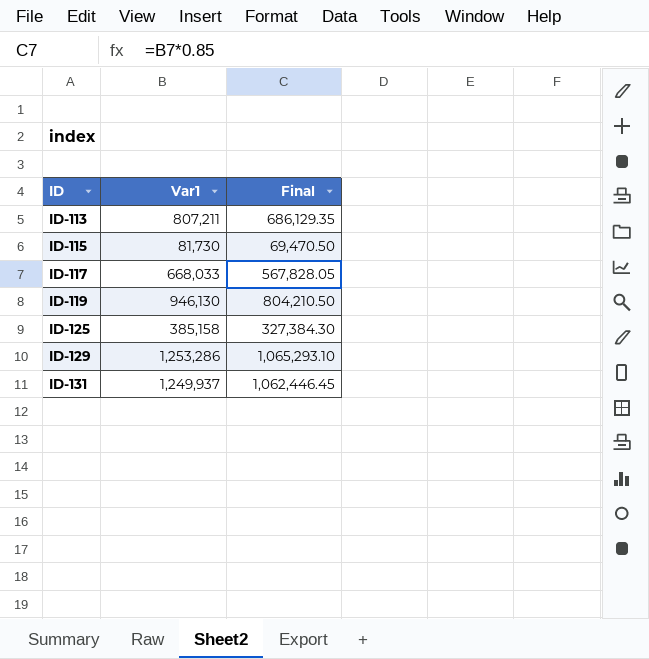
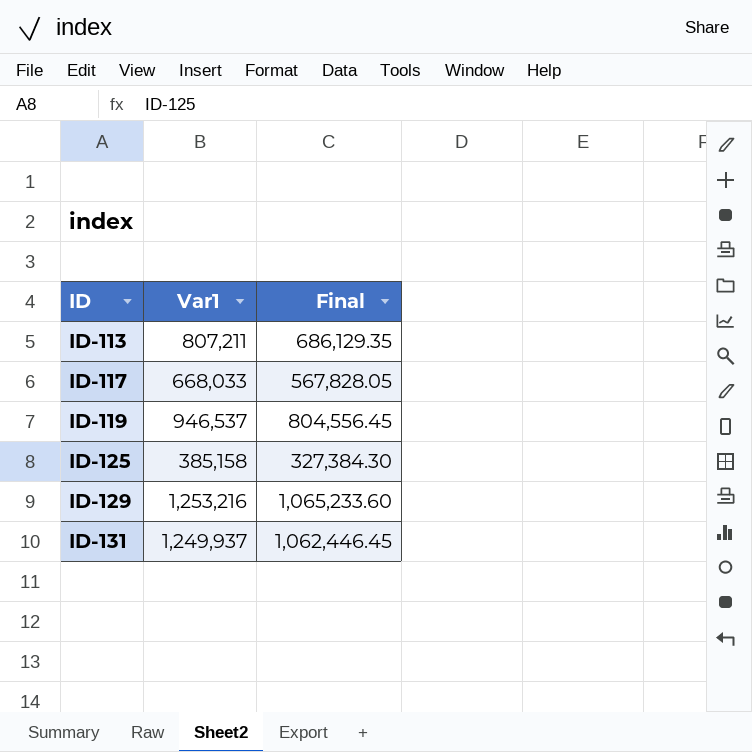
row ID-115: 81,730 | 69,470.50 -> none
ID-119 | Var1: 946,130 -> 946,537
ID-119 | Final: 804,210.50 -> 804,556.45
ID-129 | Var1: 1,253,286 -> 1,253,216
ID-129 | Final: 1,065,293.10 -> 1,065,233.60

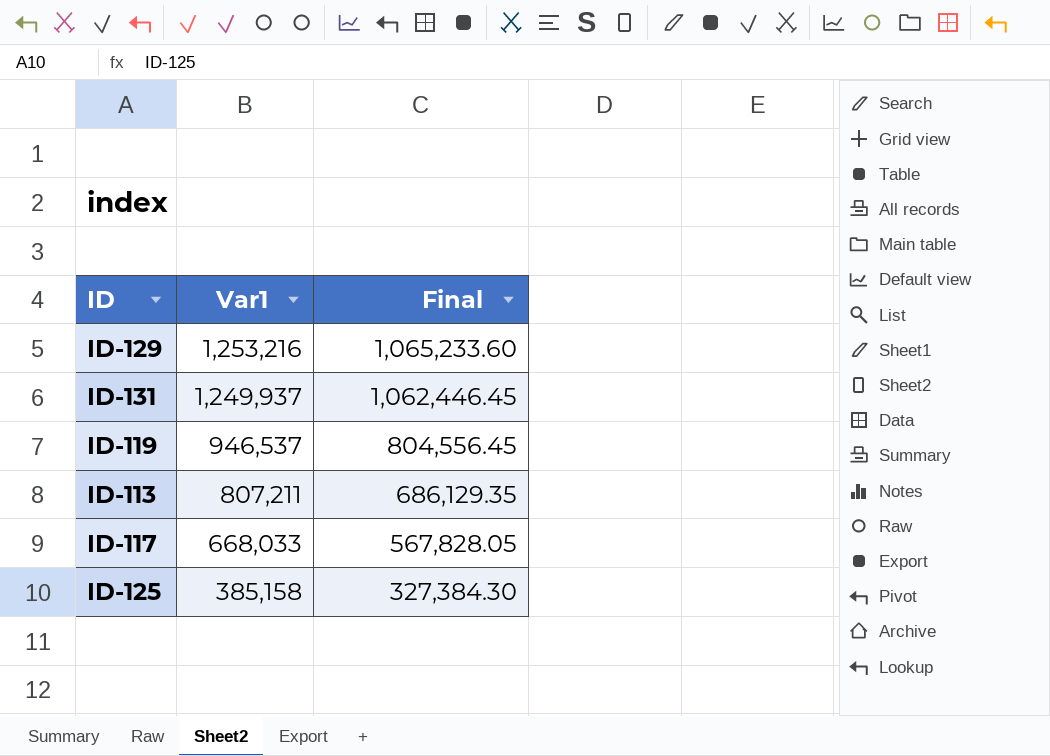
row order: ID ascending -> Var1 descending

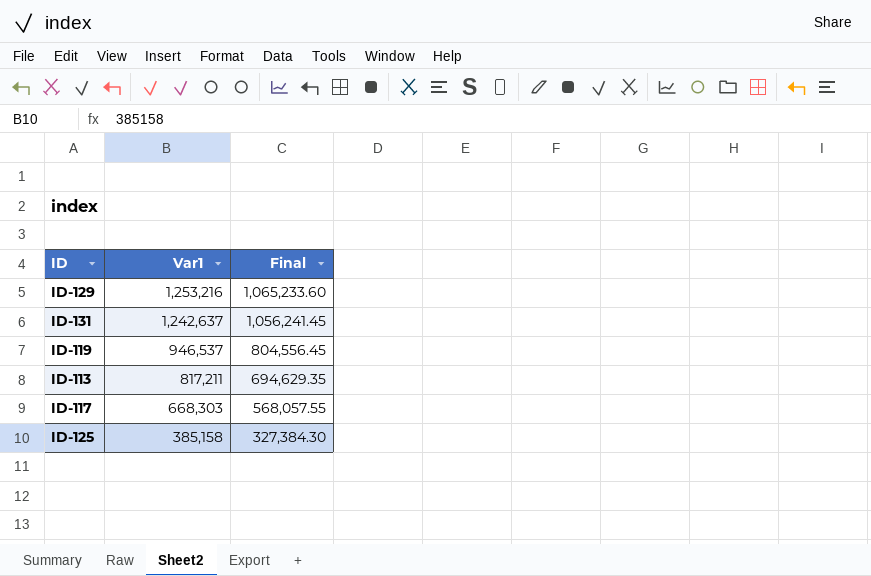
ID-131 | Var1: 1,249,937 -> 1,242,637
ID-131 | Final: 1,062,446.45 -> 1,056,241.45
ID-113 | Var1: 807,211 -> 817,211
ID-113 | Final: 686,129.35 -> 694,629.35
ID-117 | Var1: 668,033 -> 668,303
ID-117 | Final: 567,828.05 -> 568,057.55

